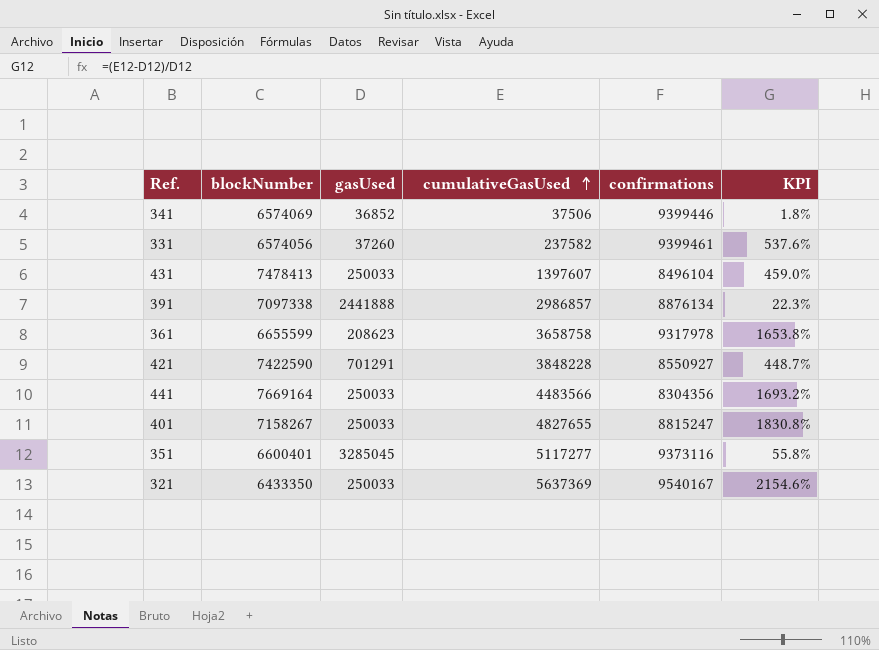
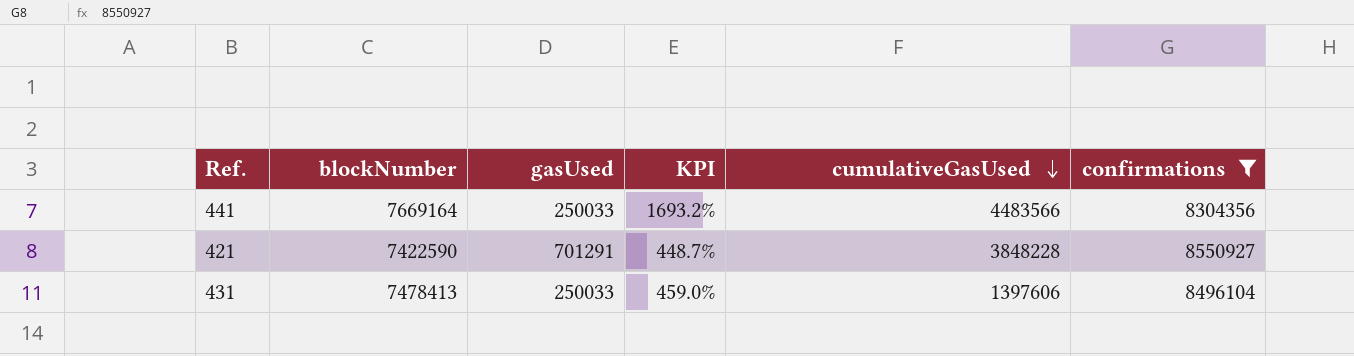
filter: none -> confirmations <= 8550927
row order: cumulativeGasUsed ascending -> cumulativeGasUsed descending
column KPI | position: 6 -> 4
431 | cumulativeGasUsed: 1397607 -> 1397606

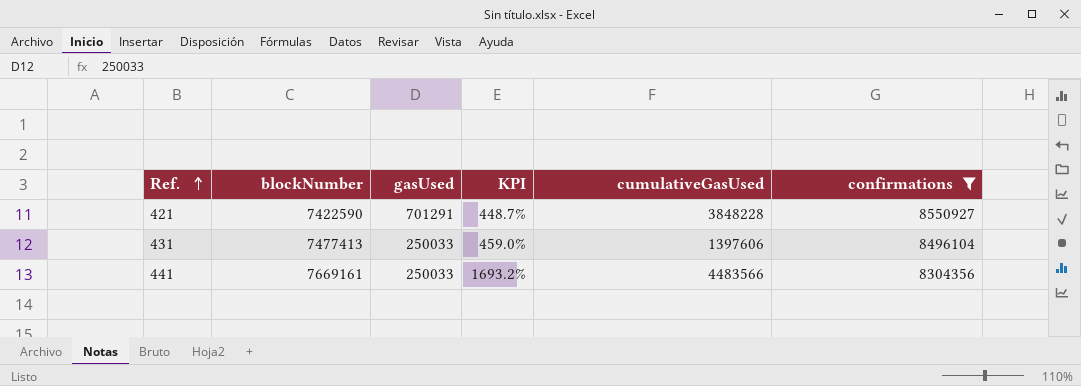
row order: cumulativeGasUsed descending -> Ref. ascending
431 | blockNumber: 7478413 -> 7477413
441 | blockNumber: 7669164 -> 7669161

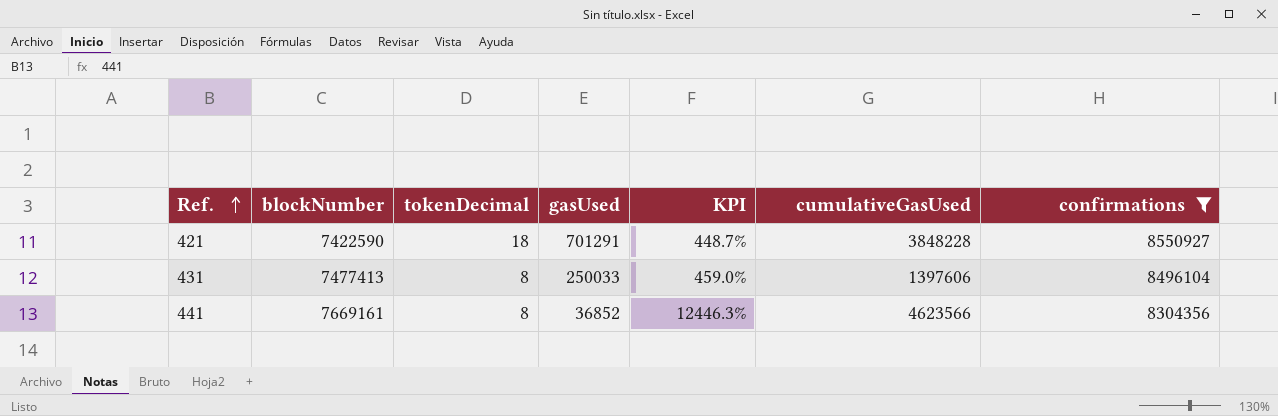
column tokenDecimal | position: none -> 3
441 | gasUsed: 250033 -> 36852
441 | KPI: 1693.2% -> 12446.3%
441 | cumulativeGasUsed: 4483566 -> 4623566

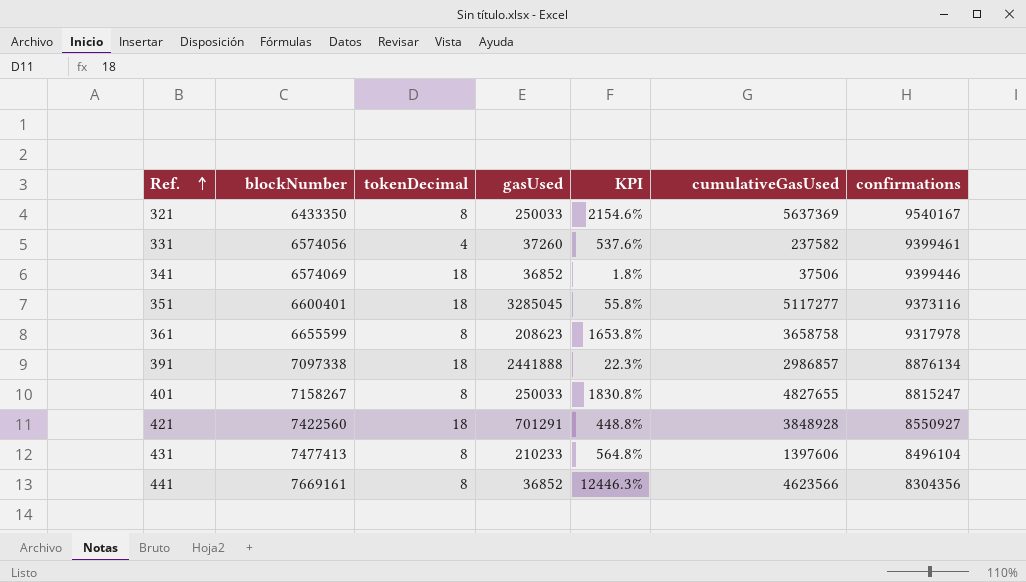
filter: confirmations <= 8550927 -> none
421 | blockNumber: 7422590 -> 7422560
421 | KPI: 448.7% -> 448.8%
421 | cumulativeGasUsed: 3848228 -> 3848928
431 | gasUsed: 250033 -> 210233
431 | KPI: 459.0% -> 564.8%

